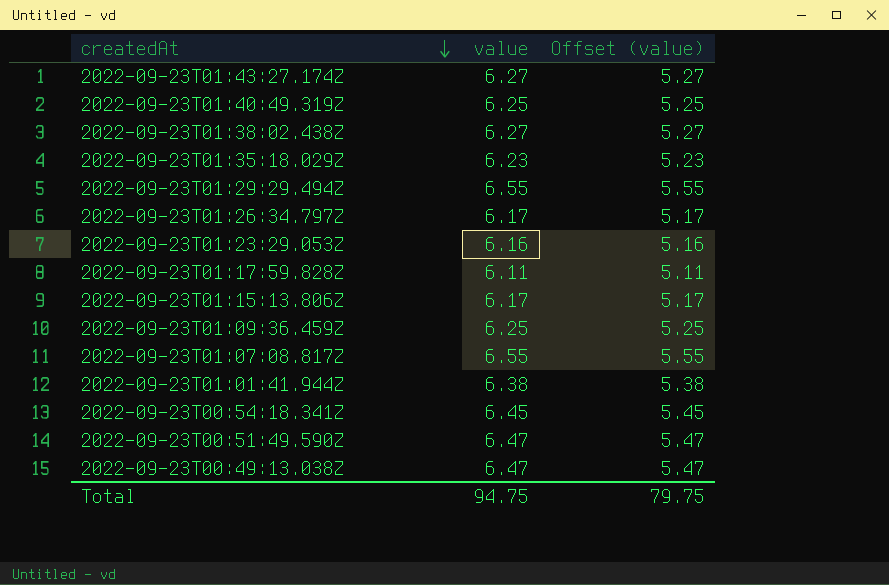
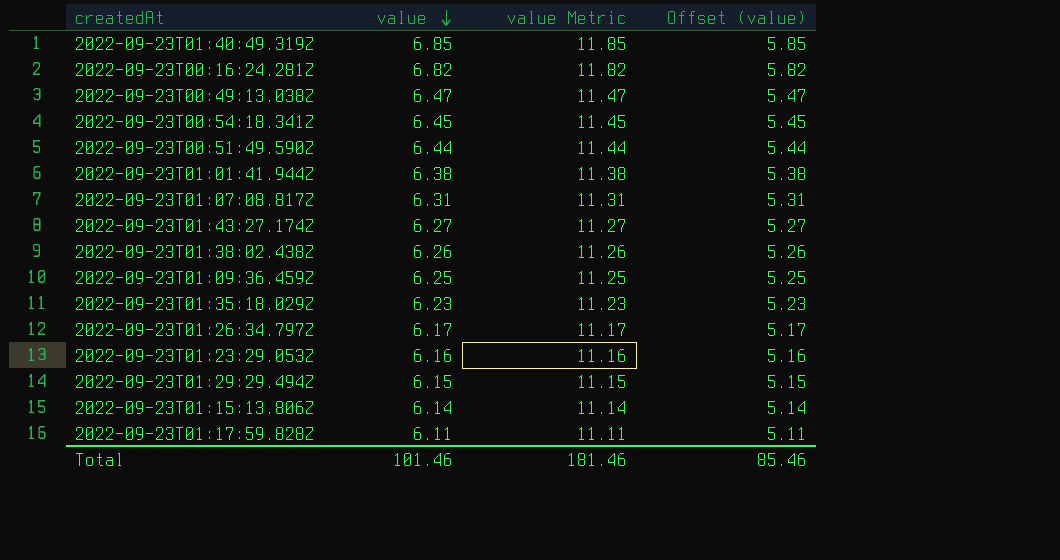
row order: createdAt descending -> value descending
column value Metric | formula: none -> [value] + 5
2022-09-23T01:40:49.319Z | value: 6.25 -> 6.85
2022-09-23T01:40:49.319Z | Offset (value): 5.25 -> 5.85
row 2022-09-23T00:16:24.281Z: none -> 6.82 | 11.82 | 5.82
2022-09-23T00:51:49.590Z | value: 6.47 -> 6.44
2022-09-23T00:51:49.590Z | Offset (value): 5.47 -> 5.44
2022-09-23T01:07:08.817Z | value: 6.55 -> 6.31
2022-09-23T01:07:08.817Z | Offset (value): 5.55 -> 5.31
2022-09-23T01:38:02.438Z | value: 6.27 -> 6.26
2022-09-23T01:38:02.438Z | Offset (value): 5.27 -> 5.26
2022-09-23T01:29:29.494Z | value: 6.55 -> 6.15
2022-09-23T01:29:29.494Z | Offset (value): 5.55 -> 5.15
2022-09-23T01:15:13.806Z | value: 6.17 -> 6.14
2022-09-23T01:15:13.806Z | Offset (value): 5.17 -> 5.14
Total | value: 94.75 -> 101.46
Total | Offset (value): 79.75 -> 85.46

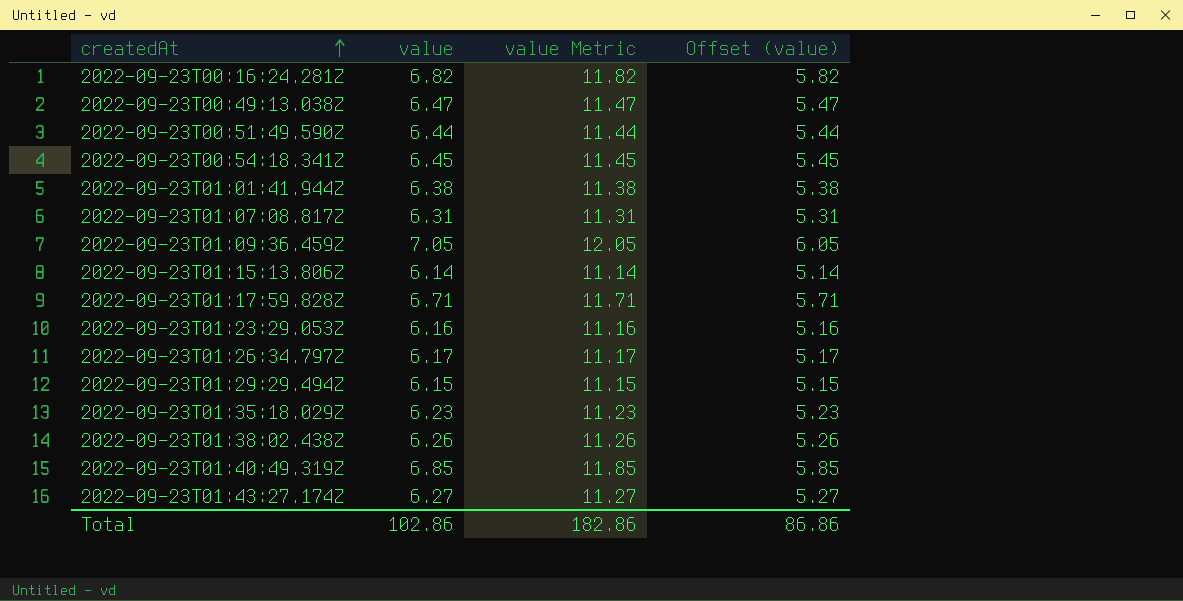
row order: value descending -> createdAt ascending
2022-09-23T01:09:36.459Z | value: 6.25 -> 7.05
2022-09-23T01:09:36.459Z | value Metric: 11.25 -> 12.05
2022-09-23T01:09:36.459Z | Offset (value): 5.25 -> 6.05
2022-09-23T01:17:59.828Z | value: 6.11 -> 6.71
2022-09-23T01:17:59.828Z | value Metric: 11.11 -> 11.71
2022-09-23T01:17:59.828Z | Offset (value): 5.11 -> 5.71
Total | value: 101.46 -> 102.86
Total | value Metric: 181.46 -> 182.86
Total | Offset (value): 85.46 -> 86.86

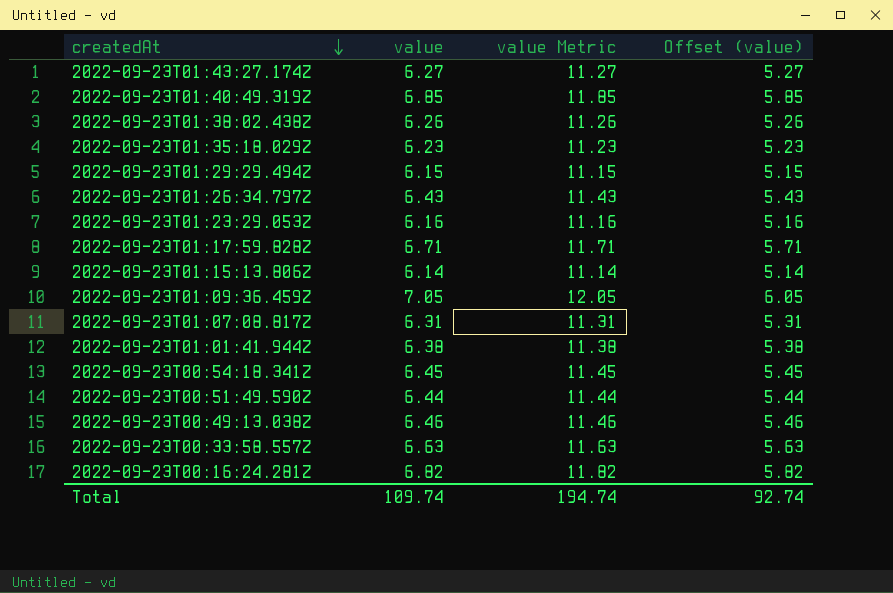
row order: createdAt ascending -> createdAt descending
2022-09-23T01:26:34.797Z | value: 6.17 -> 6.43
2022-09-23T01:26:34.797Z | value Metric: 11.17 -> 11.43
2022-09-23T01:26:34.797Z | Offset (value): 5.17 -> 5.43
2022-09-23T00:49:13.038Z | value: 6.47 -> 6.46
2022-09-23T00:49:13.038Z | value Metric: 11.47 -> 11.46
2022-09-23T00:49:13.038Z | Offset (value): 5.47 -> 5.46
row 2022-09-23T00:33:58.557Z: none -> 6.63 | 11.63 | 5.63
Total | value: 102.86 -> 109.74
Total | value Metric: 182.86 -> 194.74
Total | Offset (value): 86.86 -> 92.74

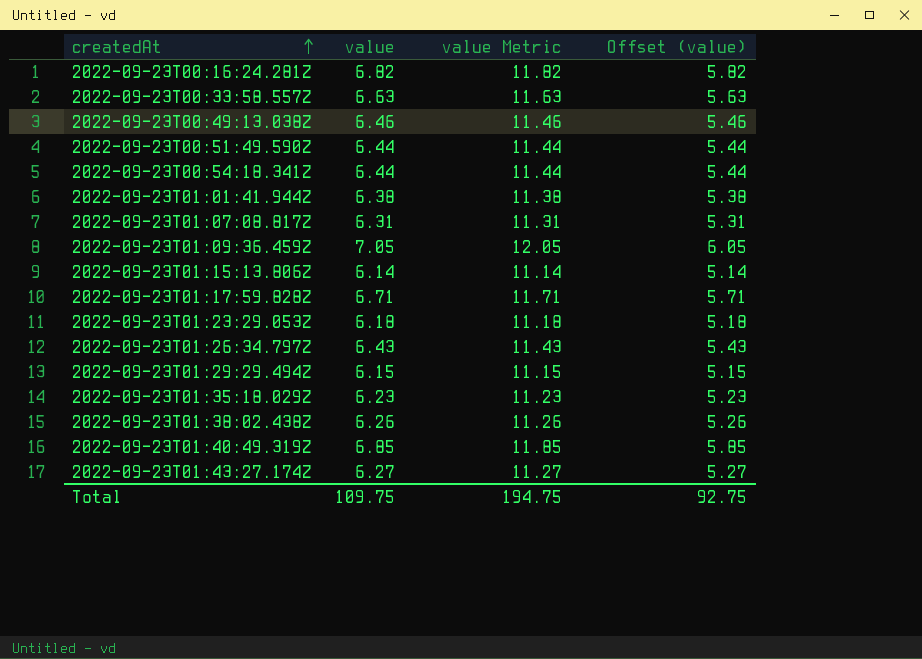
row order: createdAt descending -> createdAt ascending
2022-09-23T00:54:18.341Z | value: 6.45 -> 6.44
2022-09-23T00:54:18.341Z | value Metric: 11.45 -> 11.44
2022-09-23T00:54:18.341Z | Offset (value): 5.45 -> 5.44
2022-09-23T01:23:29.053Z | value: 6.16 -> 6.18
2022-09-23T01:23:29.053Z | value Metric: 11.16 -> 11.18
2022-09-23T01:23:29.053Z | Offset (value): 5.16 -> 5.18
Total | value: 109.74 -> 109.75
Total | value Metric: 194.74 -> 194.75
Total | Offset (value): 92.74 -> 92.75

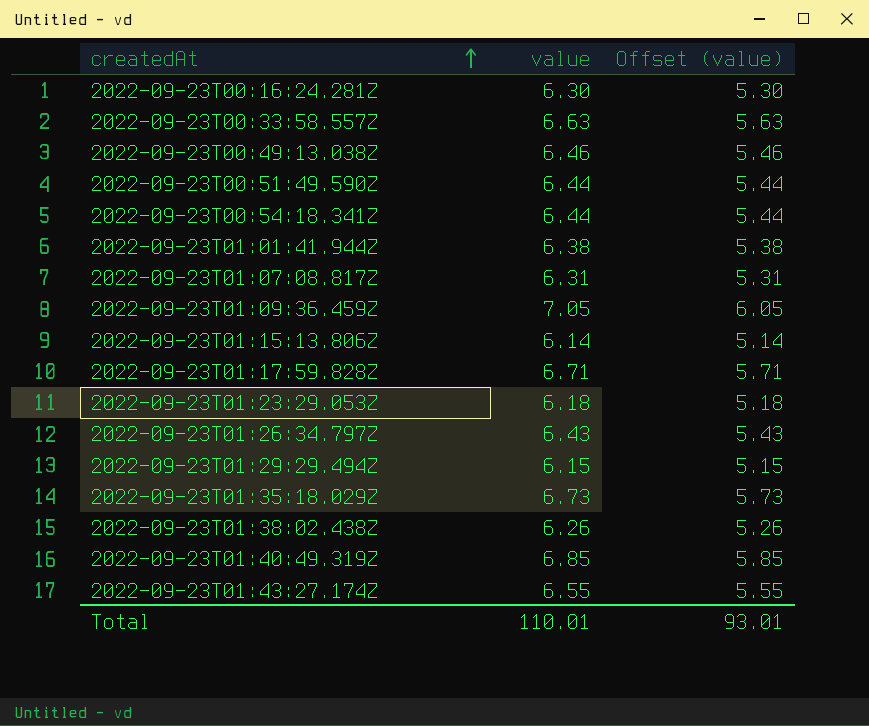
column value Metric | formula: [value] + 5 -> none
2022-09-23T00:16:24.281Z | value: 6.82 -> 6.30
2022-09-23T00:16:24.281Z | Offset (value): 5.82 -> 5.30
2022-09-23T01:35:18.029Z | value: 6.23 -> 6.73
2022-09-23T01:35:18.029Z | Offset (value): 5.23 -> 5.73
2022-09-23T01:43:27.174Z | value: 6.27 -> 6.55
2022-09-23T01:43:27.174Z | Offset (value): 5.27 -> 5.55
Total | value: 109.75 -> 110.01
Total | Offset (value): 92.75 -> 93.01

